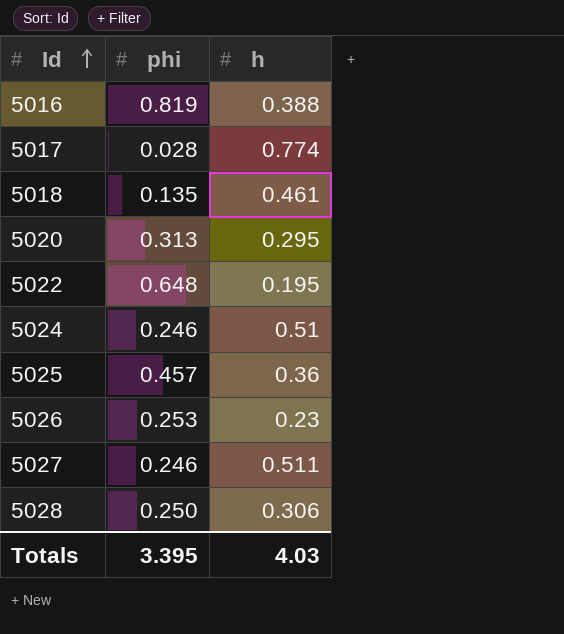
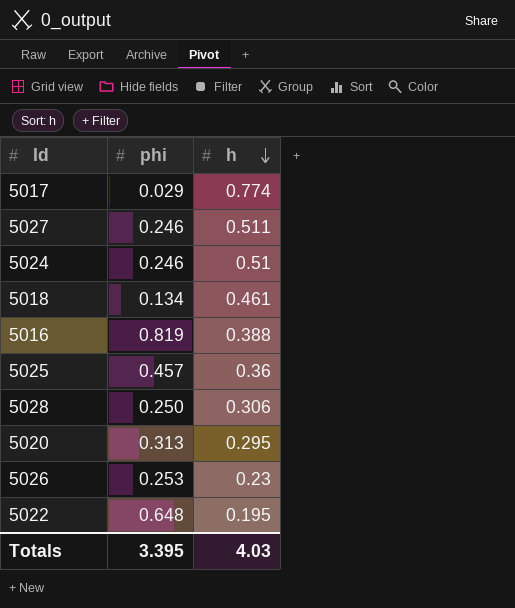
row order: Id ascending -> h descending
5017 | phi: 0.028 -> 0.029
5018 | phi: 0.135 -> 0.134

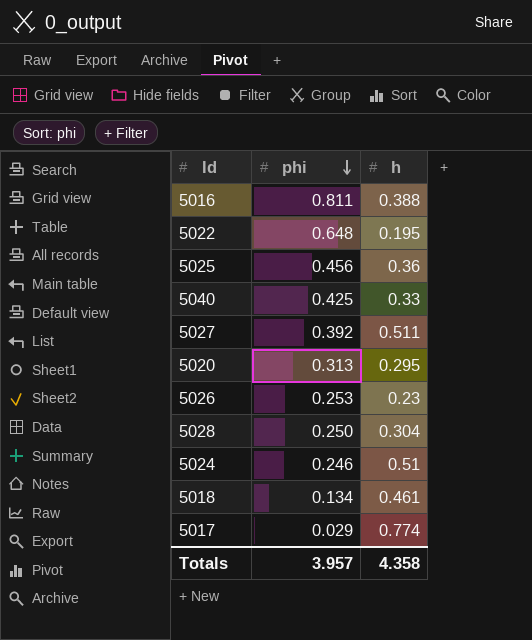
row order: h descending -> phi descending
5016 | phi: 0.819 -> 0.811
5025 | phi: 0.457 -> 0.456
row 5040: none -> 0.425 | 0.33
5027 | phi: 0.246 -> 0.392
5028 | h: 0.306 -> 0.304
Totals | phi: 3.395 -> 3.957
Totals | h: 4.03 -> 4.358

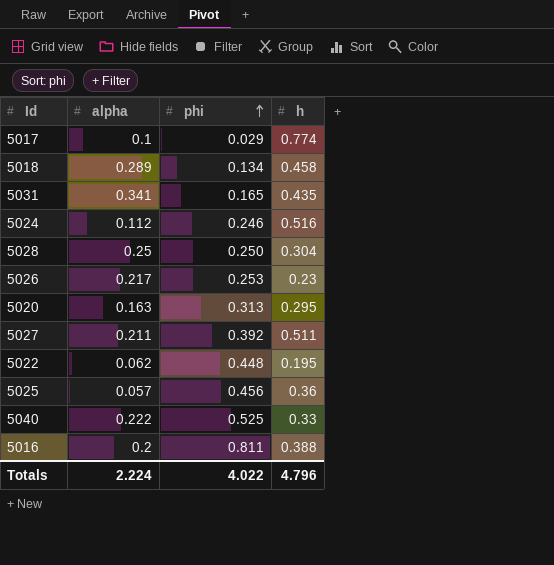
row order: phi descending -> phi ascending
column alpha | position: none -> 2
5018 | h: 0.461 -> 0.458
row 5031: none -> 0.341 | 0.165 | 0.435
5024 | h: 0.51 -> 0.516
5022 | phi: 0.648 -> 0.448
5040 | phi: 0.425 -> 0.525
Totals | phi: 3.957 -> 4.022
Totals | h: 4.358 -> 4.796

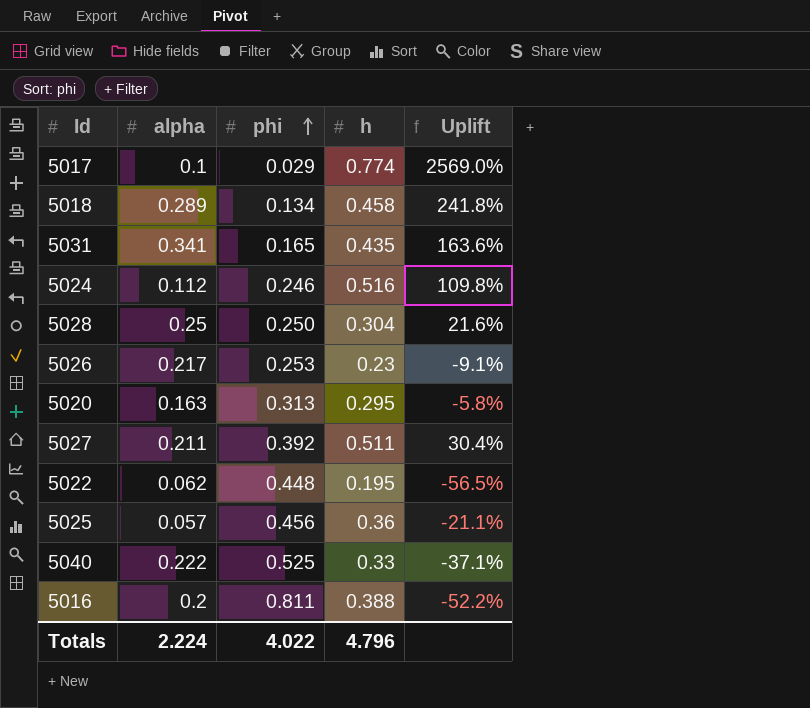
column Uplift | formula: none -> ([h] - [phi]) / [phi]

